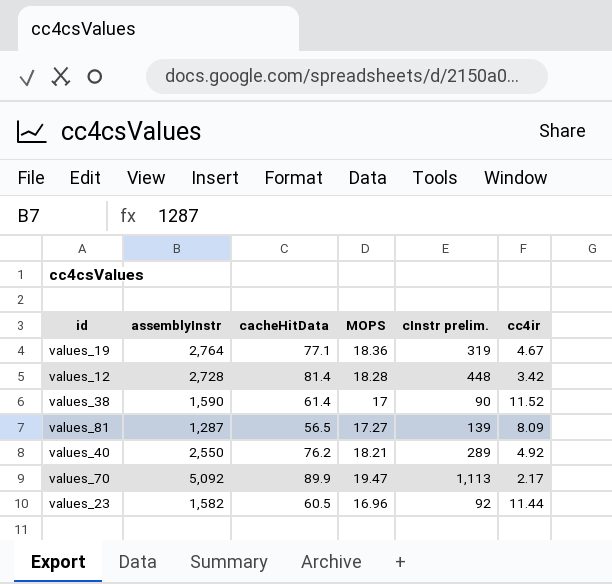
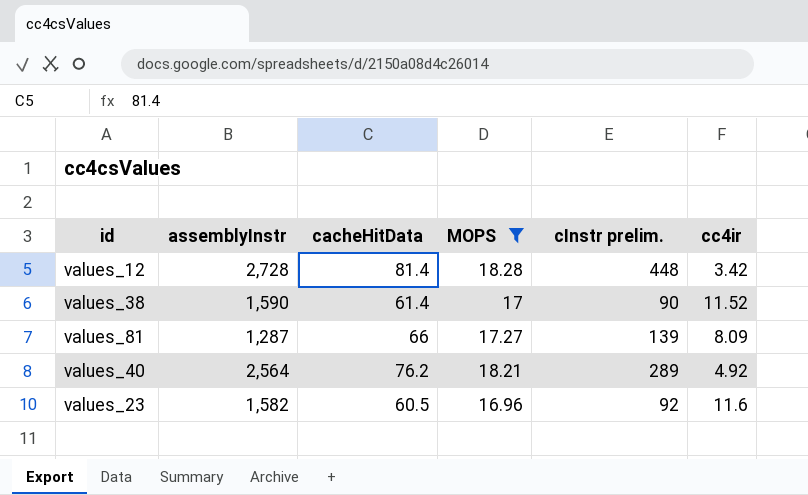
filter: none -> MOPS <= 18.28
values_81 | cacheHitData: 56.5 -> 66
values_40 | assemblyInstr: 2,550 -> 2,564
values_23 | cc4ir: 11.44 -> 11.6

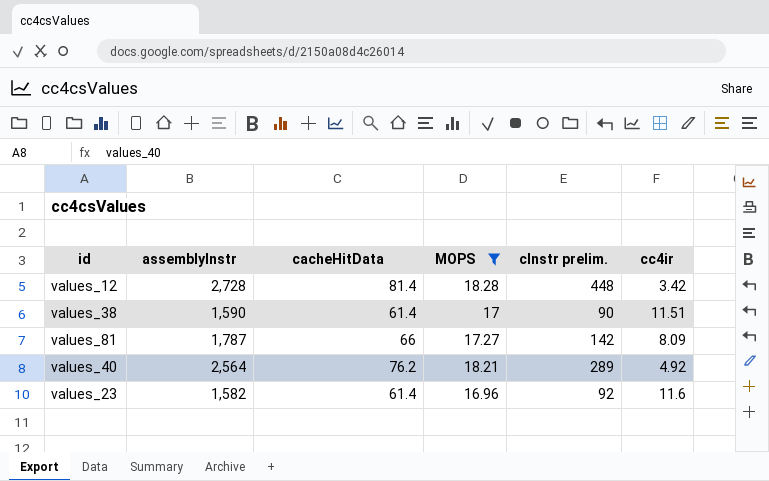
values_38 | cc4ir: 11.52 -> 11.51
values_81 | assemblyInstr: 1,287 -> 1,787
values_81 | cInstr prelim.: 139 -> 142
values_23 | cacheHitData: 60.5 -> 61.4

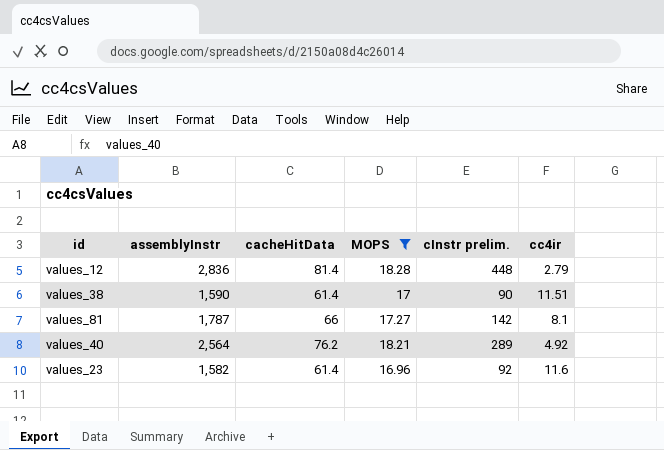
values_12 | assemblyInstr: 2,728 -> 2,836
values_12 | cc4ir: 3.42 -> 2.79
values_81 | cc4ir: 8.09 -> 8.1

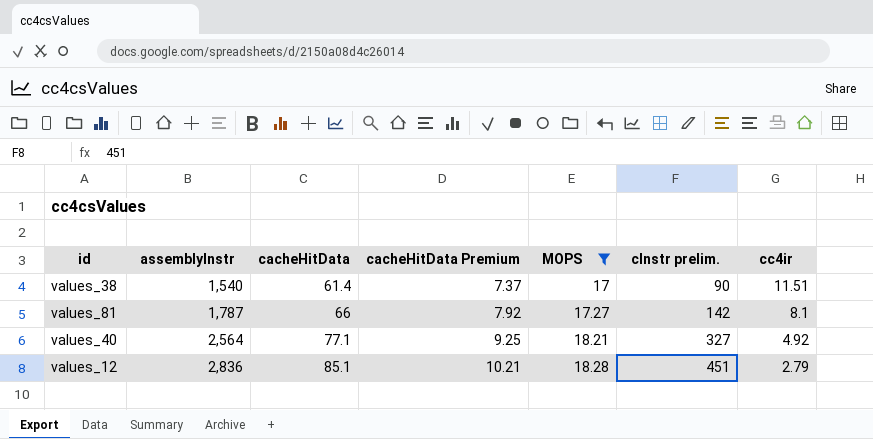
row order: none -> assemblyInstr ascending
column cacheHitData Premium | formula: none -> [cacheHitData] * 0.12
row values_23: 1,582 | 61.4 | 16.96 | 92 | 11.6 -> none
values_38 | assemblyInstr: 1,590 -> 1,540
values_40 | cacheHitData: 76.2 -> 77.1
values_40 | cInstr prelim.: 289 -> 327
values_12 | cacheHitData: 81.4 -> 85.1
values_12 | cInstr prelim.: 448 -> 451

